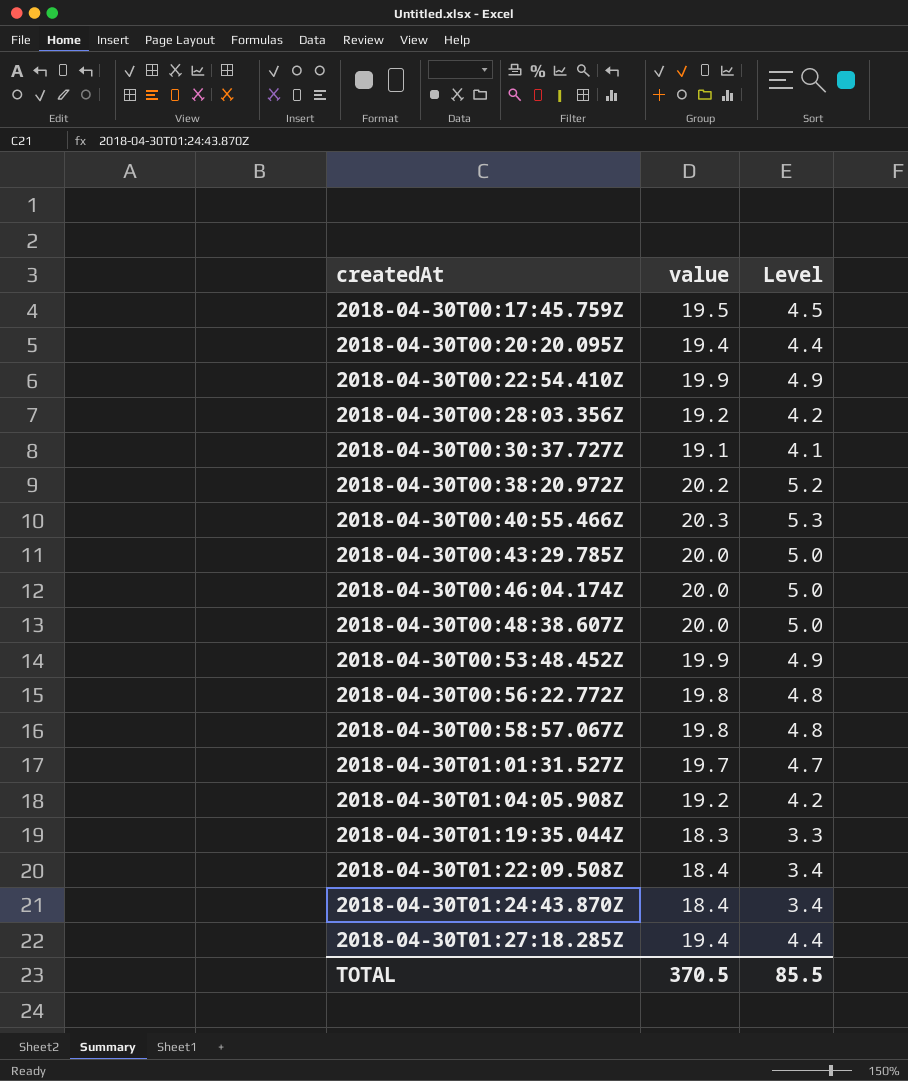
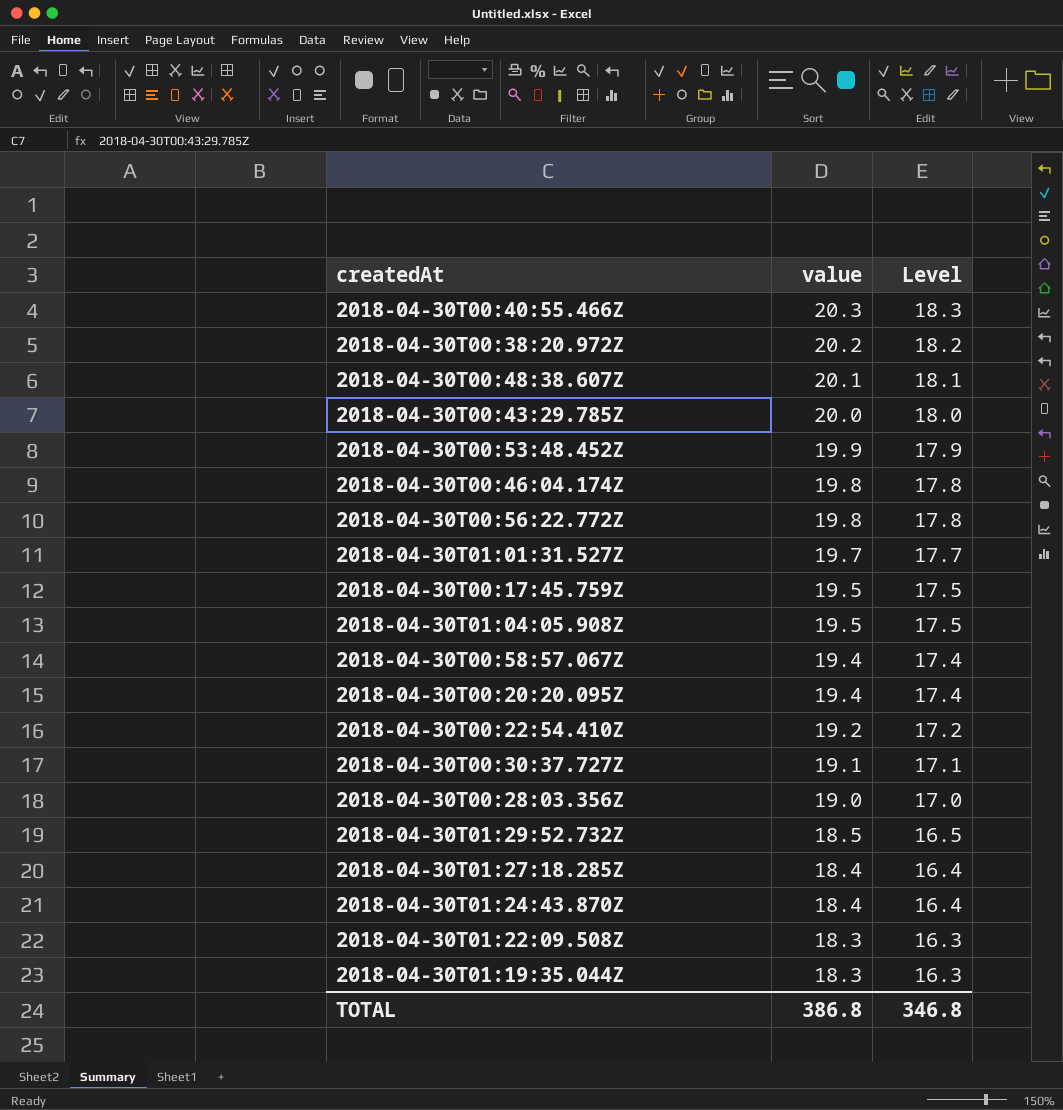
row order: createdAt ascending -> value descending
column Level | formula: [value] - 15 -> [value] - 2
2018-04-30T00:48:38.607Z | value: 20.0 -> 20.1
2018-04-30T00:46:04.174Z | value: 20.0 -> 19.8
2018-04-30T01:04:05.908Z | value: 19.2 -> 19.5
2018-04-30T00:58:57.067Z | value: 19.8 -> 19.4
2018-04-30T00:22:54.410Z | value: 19.9 -> 19.2
2018-04-30T00:28:03.356Z | value: 19.2 -> 19.0
row 2018-04-30T01:29:52.732Z: none -> 18.5 | 16.5
2018-04-30T01:27:18.285Z | value: 19.4 -> 18.4
2018-04-30T01:22:09.508Z | value: 18.4 -> 18.3
TOTAL | value: 370.5 -> 386.8
TOTAL | Level: 85.5 -> 346.8

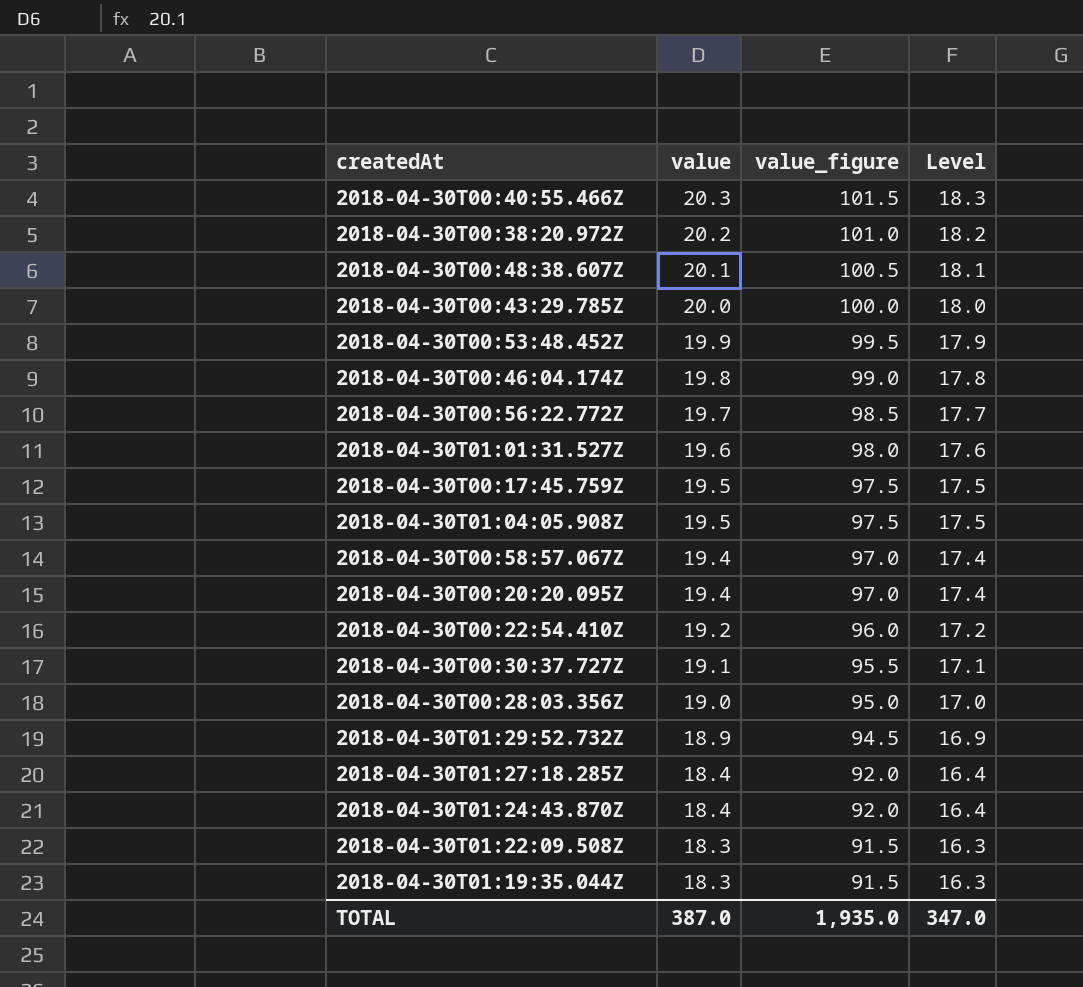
column value_figure | formula: none -> [value] * 5
2018-04-30T00:56:22.772Z | value: 19.8 -> 19.7
2018-04-30T00:56:22.772Z | Level: 17.8 -> 17.7
2018-04-30T01:01:31.527Z | value: 19.7 -> 19.6
2018-04-30T01:01:31.527Z | Level: 17.7 -> 17.6
2018-04-30T01:29:52.732Z | value: 18.5 -> 18.9
2018-04-30T01:29:52.732Z | Level: 16.5 -> 16.9
TOTAL | value: 386.8 -> 387.0
TOTAL | Level: 346.8 -> 347.0

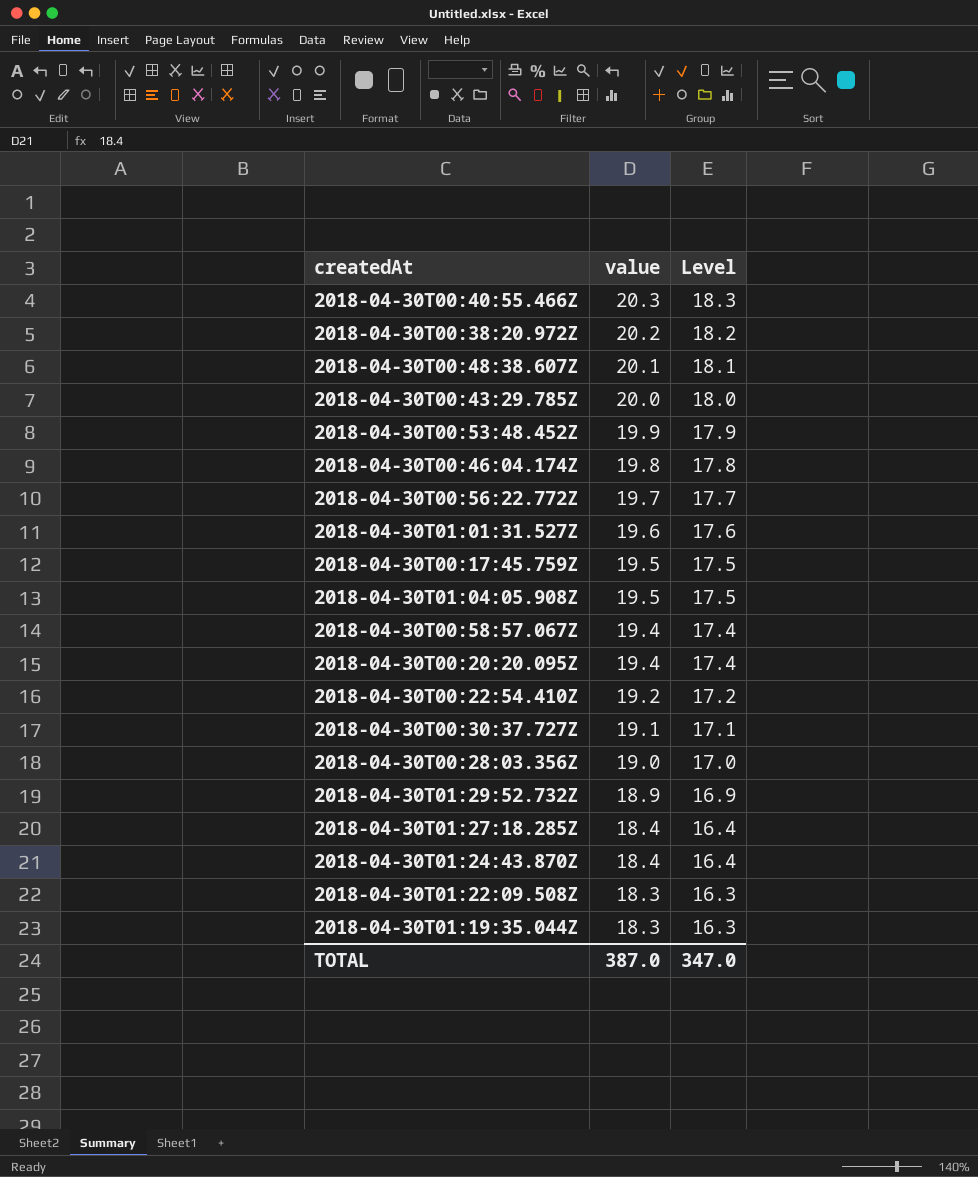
column value_figure | formula: [value] * 5 -> none

